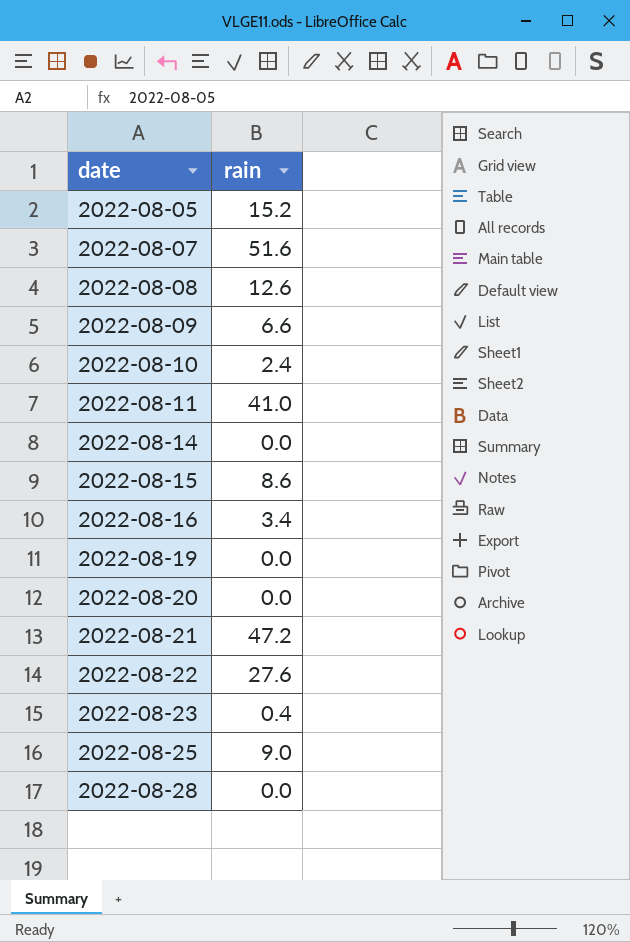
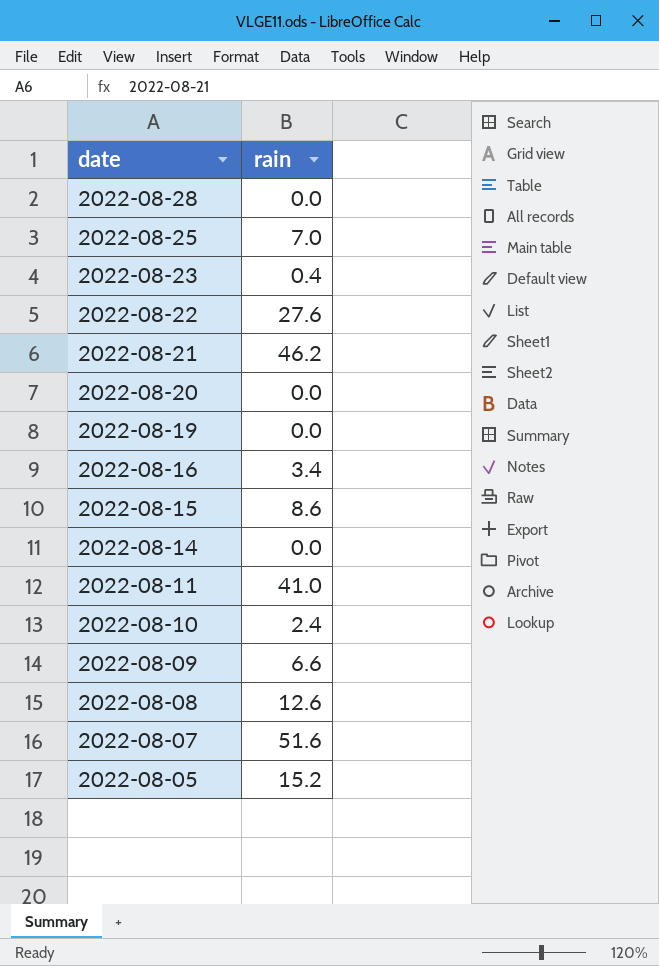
row order: date ascending -> date descending
2022-08-25 | rain: 9.0 -> 7.0
2022-08-21 | rain: 47.2 -> 46.2

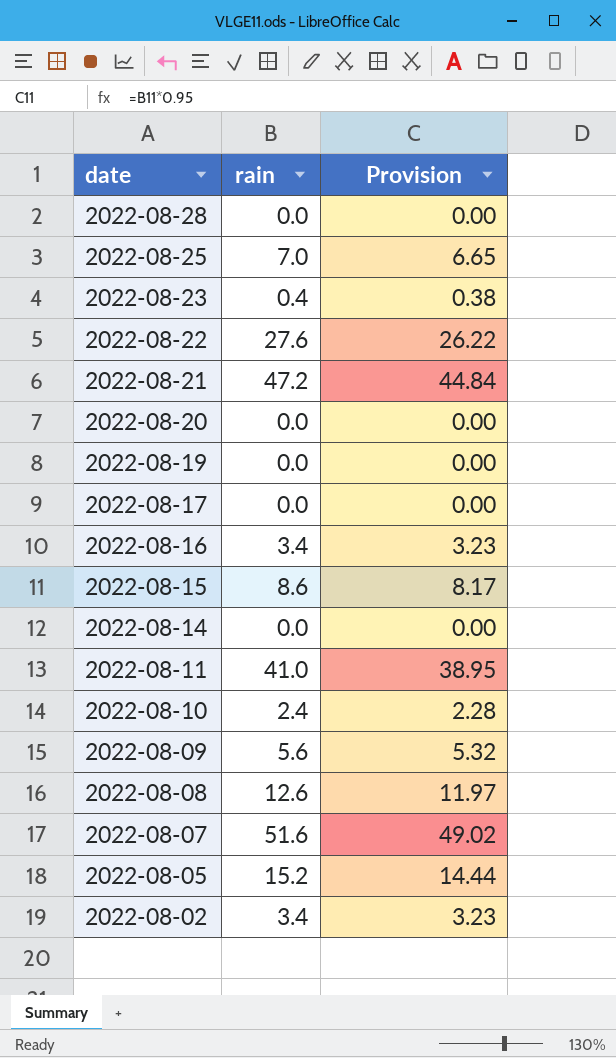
column Provision | formula: none -> [rain] * 0.95
2022-08-21 | rain: 46.2 -> 47.2
row 2022-08-17: none -> 0.0 | 0.00
2022-08-09 | rain: 6.6 -> 5.6
row 2022-08-02: none -> 3.4 | 3.23

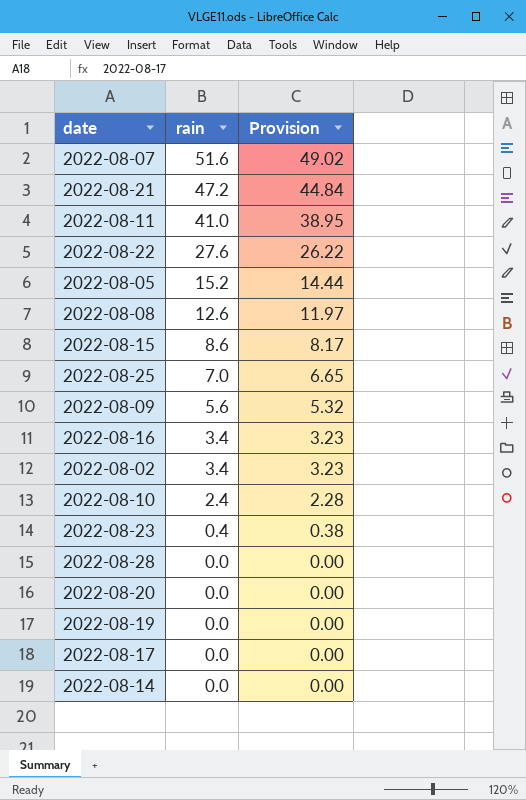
row order: date descending -> rain descending

